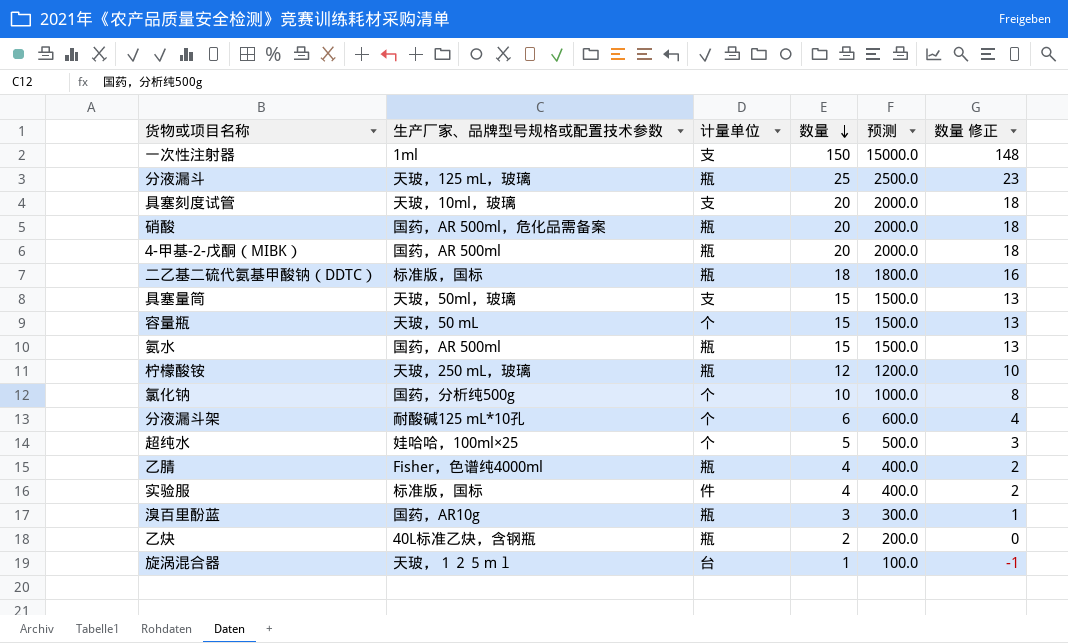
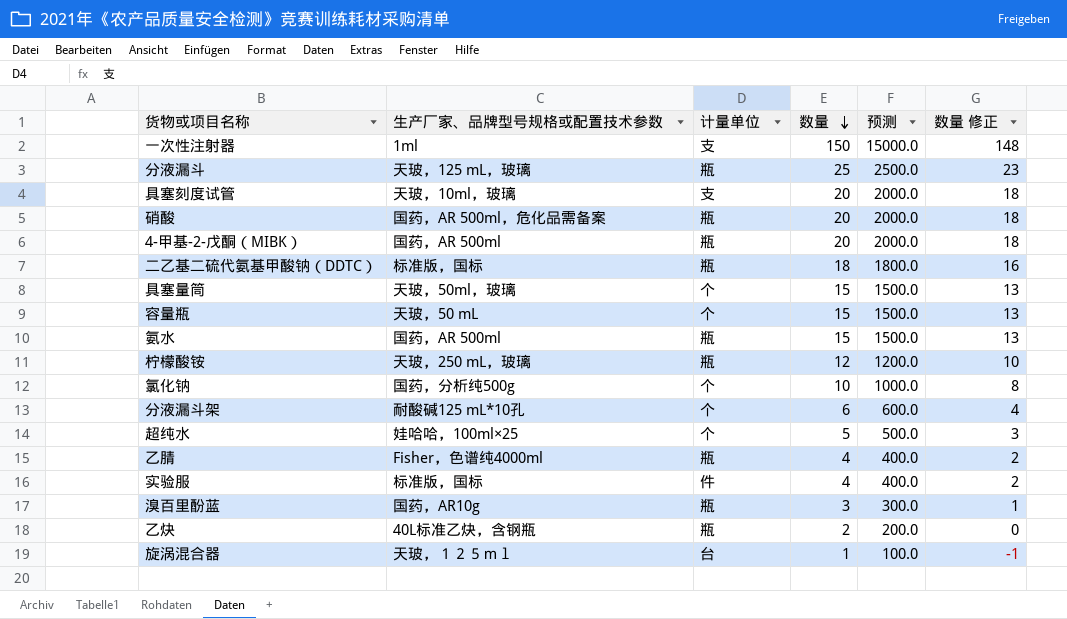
具塞量筒 | 计量单位: 支 -> 个

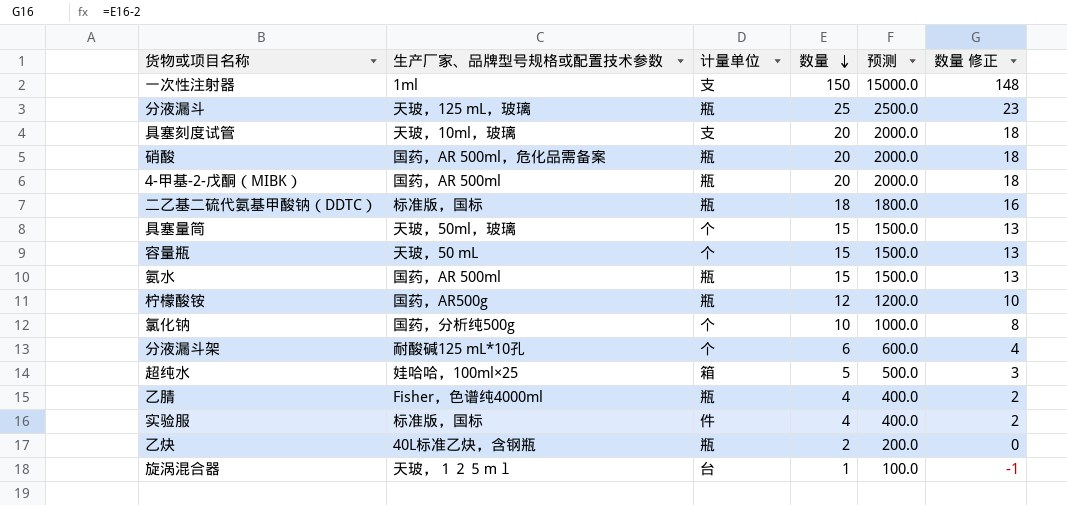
row 溴百里酚蓝: 国药，AR10g | 瓶 | 3 | 300.0 | 1 -> none
柠檬酸铵 | 生产厂家、品牌型号规格或配置技术参数: 天玻，250 mL，玻璃 -> 国药，AR500g
超纯水 | 计量单位: 个 -> 箱

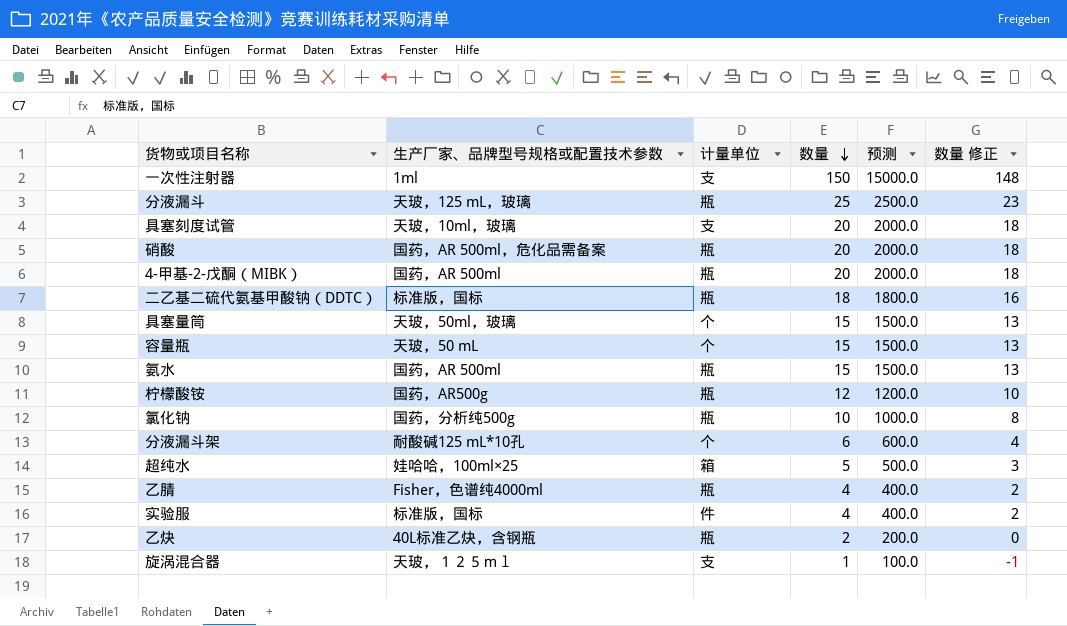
氯化钠 | 计量单位: 个 -> 瓶
旋涡混合器 | 计量单位: 台 -> 支

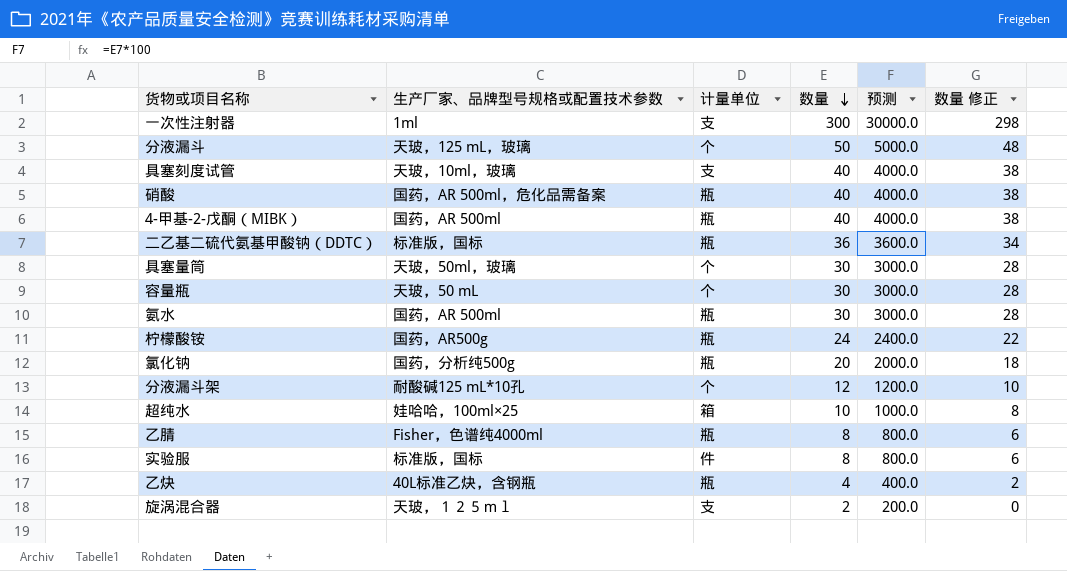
一次性注射器 | 数量: 150 -> 300
一次性注射器 | 预测: 15000.0 -> 30000.0
一次性注射器 | 数量 修正: 148 -> 298
分液漏斗 | 计量单位: 瓶 -> 个
分液漏斗 | 数量: 25 -> 50
分液漏斗 | 预测: 2500.0 -> 5000.0
分液漏斗 | 数量 修正: 23 -> 48
具塞刻度试管 | 数量: 20 -> 40
具塞刻度试管 | 预测: 2000.0 -> 4000.0
具塞刻度试管 | 数量 修正: 18 -> 38
硝酸 | 数量: 20 -> 40
硝酸 | 预测: 2000.0 -> 4000.0
硝酸 | 数量 修正: 18 -> 38
4-甲基-2-戊酮（MIBK） | 数量: 20 -> 40
4-甲基-2-戊酮（MIBK） | 预测: 2000.0 -> 4000.0
4-甲基-2-戊酮（MIBK） | 数量 修正: 18 -> 38
二乙基二硫代氨基甲酸钠（DDTC） | 数量: 18 -> 36
二乙基二硫代氨基甲酸钠（DDTC） | 预测: 1800.0 -> 3600.0
二乙基二硫代氨基甲酸钠（DDTC） | 数量 修正: 16 -> 34
具塞量筒 | 数量: 15 -> 30
具塞量筒 | 预测: 1500.0 -> 3000.0
具塞量筒 | 数量 修正: 13 -> 28
容量瓶 | 数量: 15 -> 30
容量瓶 | 预测: 1500.0 -> 3000.0
容量瓶 | 数量 修正: 13 -> 28
氨水 | 数量: 15 -> 30
氨水 | 预测: 1500.0 -> 3000.0
氨水 | 数量 修正: 13 -> 28
柠檬酸铵 | 数量: 12 -> 24
柠檬酸铵 | 预测: 1200.0 -> 2400.0
柠檬酸铵 | 数量 修正: 10 -> 22
氯化钠 | 数量: 10 -> 20
氯化钠 | 预测: 1000.0 -> 2000.0
氯化钠 | 数量 修正: 8 -> 18
分液漏斗架 | 数量: 6 -> 12
分液漏斗架 | 预测: 600.0 -> 1200.0
分液漏斗架 | 数量 修正: 4 -> 10
超纯水 | 数量: 5 -> 10
超纯水 | 预测: 500.0 -> 1000.0
超纯水 | 数量 修正: 3 -> 8
乙腈 | 数量: 4 -> 8
乙腈 | 预测: 400.0 -> 800.0
乙腈 | 数量 修正: 2 -> 6
实验服 | 数量: 4 -> 8
实验服 | 预测: 400.0 -> 800.0
实验服 | 数量 修正: 2 -> 6
乙炔 | 数量: 2 -> 4
乙炔 | 预测: 200.0 -> 400.0
乙炔 | 数量 修正: 0 -> 2
旋涡混合器 | 数量: 1 -> 2
旋涡混合器 | 预测: 100.0 -> 200.0
旋涡混合器 | 数量 修正: -1 -> 0

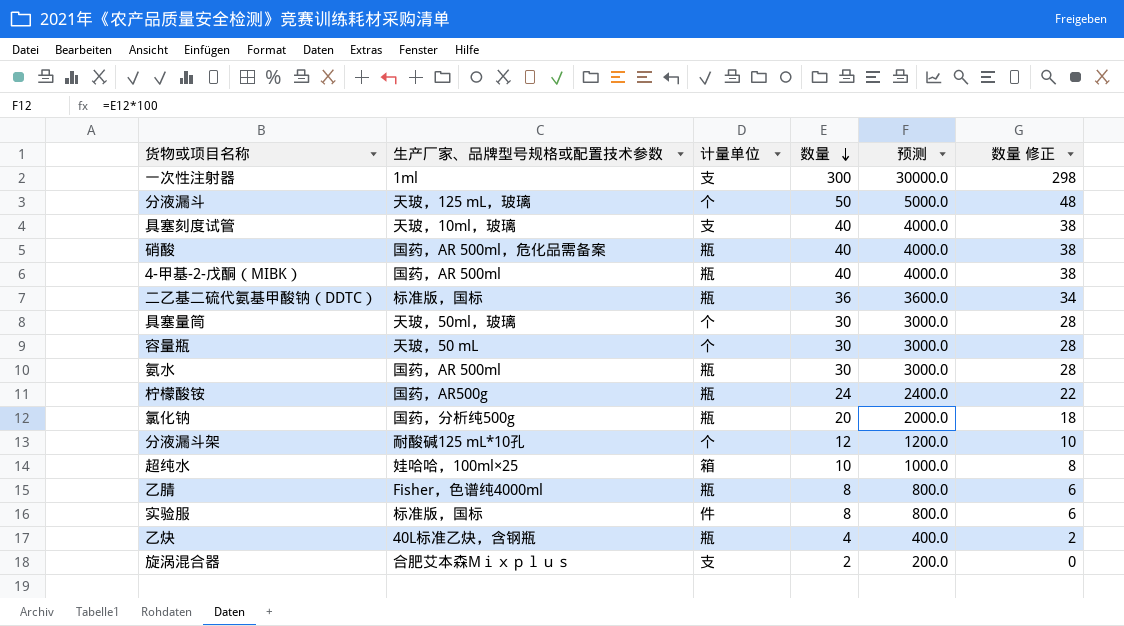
旋涡混合器 | 生产厂家、品牌型号规格或配置技术参数: 天玻，１２５ｍｌ -> 合肥艾本森Mｉｘｐｌｕｓ

